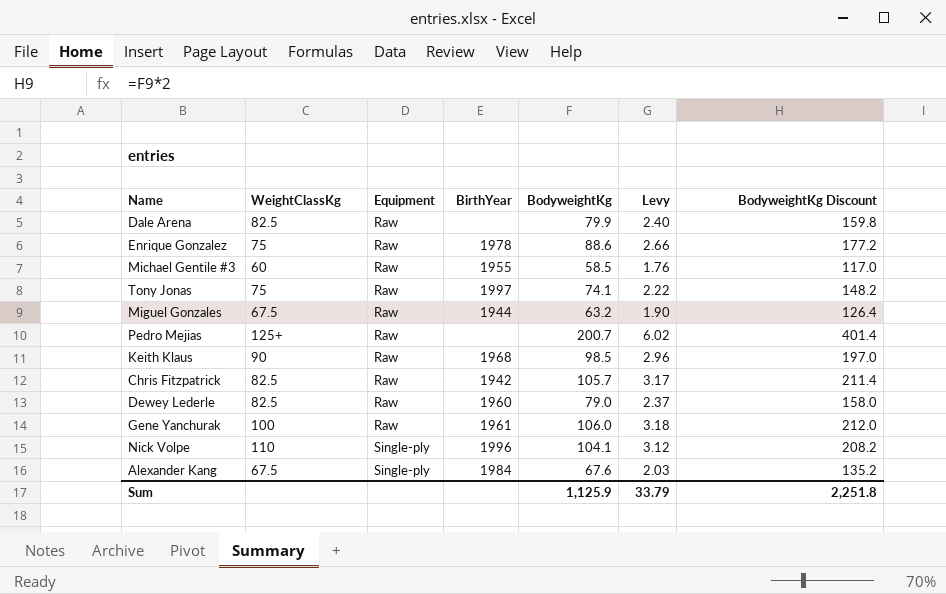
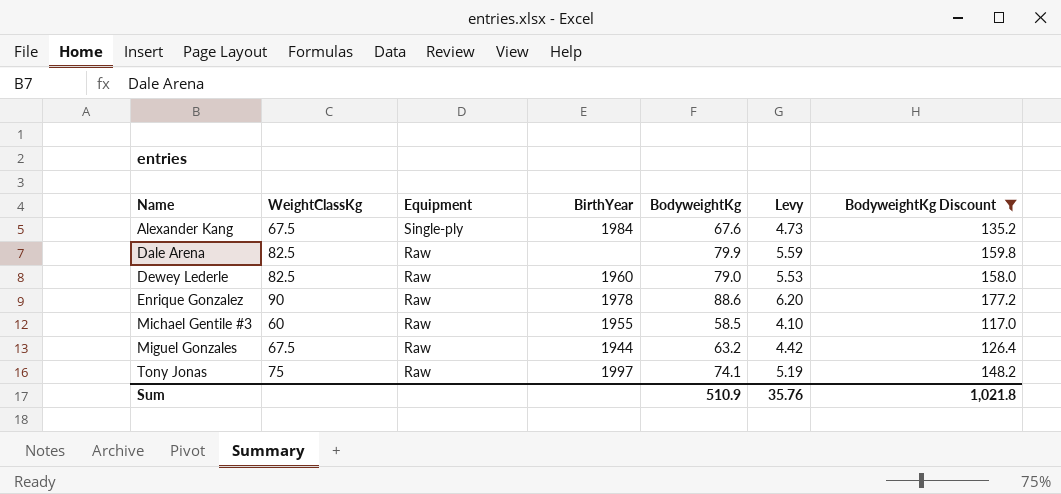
filter: none -> BodyweightKg Discount <= 177.2
row order: Equipment ascending -> Name ascending
column Levy | formula: [BodyweightKg] * 0.03 -> [BodyweightKg] * 0.07
Enrique Gonzalez | WeightClassKg: 75 -> 90
Sum | BodyweightKg: 1,125.9 -> 510.9
Sum | Levy: 33.79 -> 35.76
Sum | BodyweightKg Discount: 2,251.8 -> 1,021.8

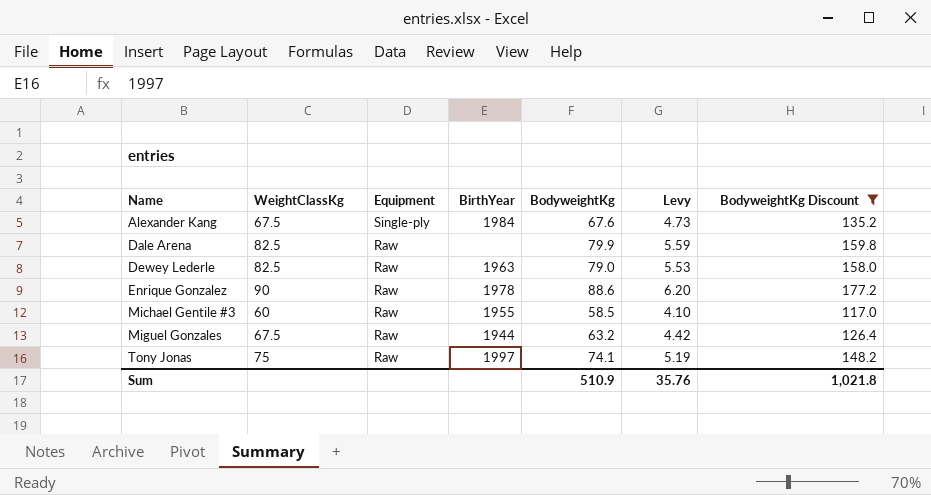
Dewey Lederle | BirthYear: 1960 -> 1963

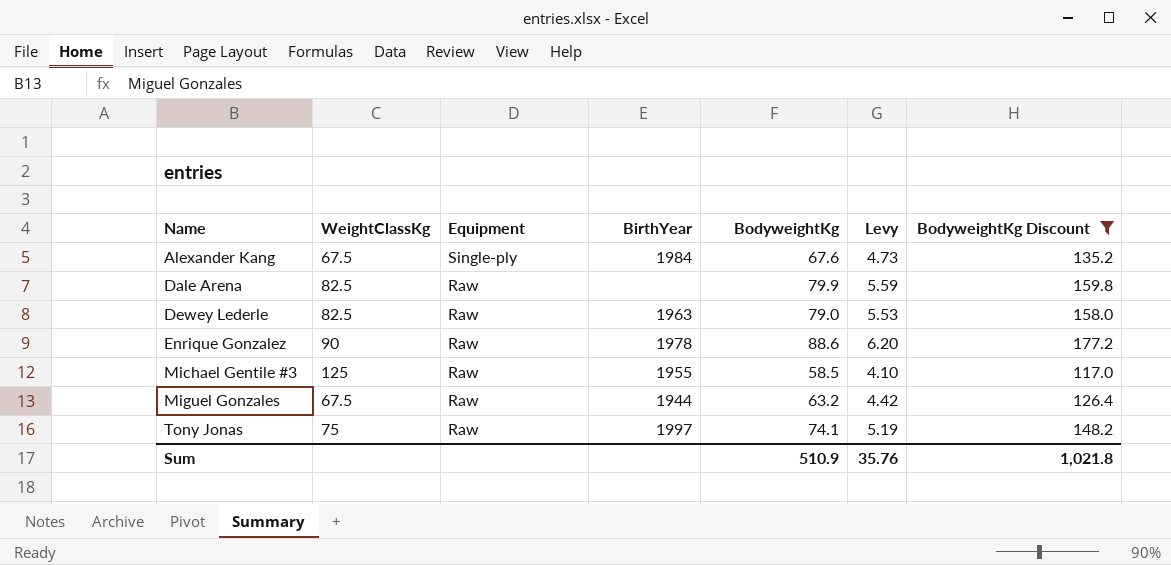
Michael Gentile #3 | WeightClassKg: 60 -> 125

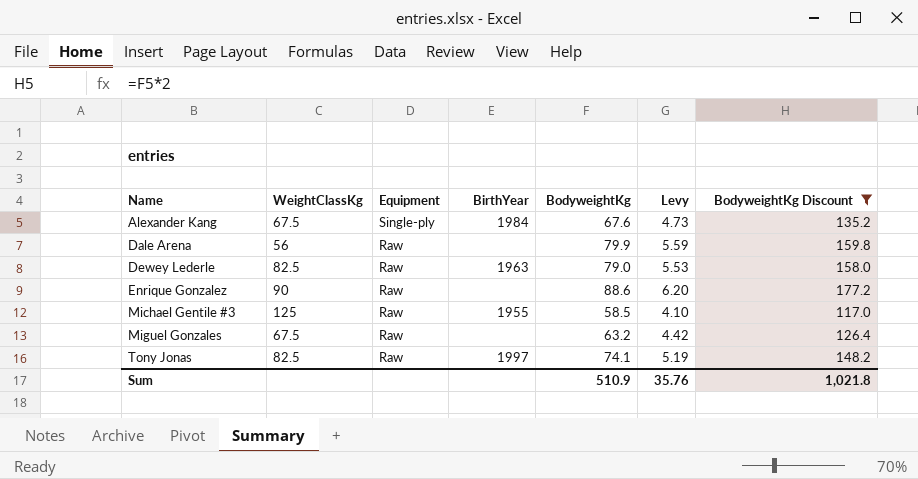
Dale Arena | WeightClassKg: 82.5 -> 56
Enrique Gonzalez | BirthYear: 1978 -> none
Miguel Gonzales | BirthYear: 1944 -> none
Tony Jonas | WeightClassKg: 75 -> 82.5

